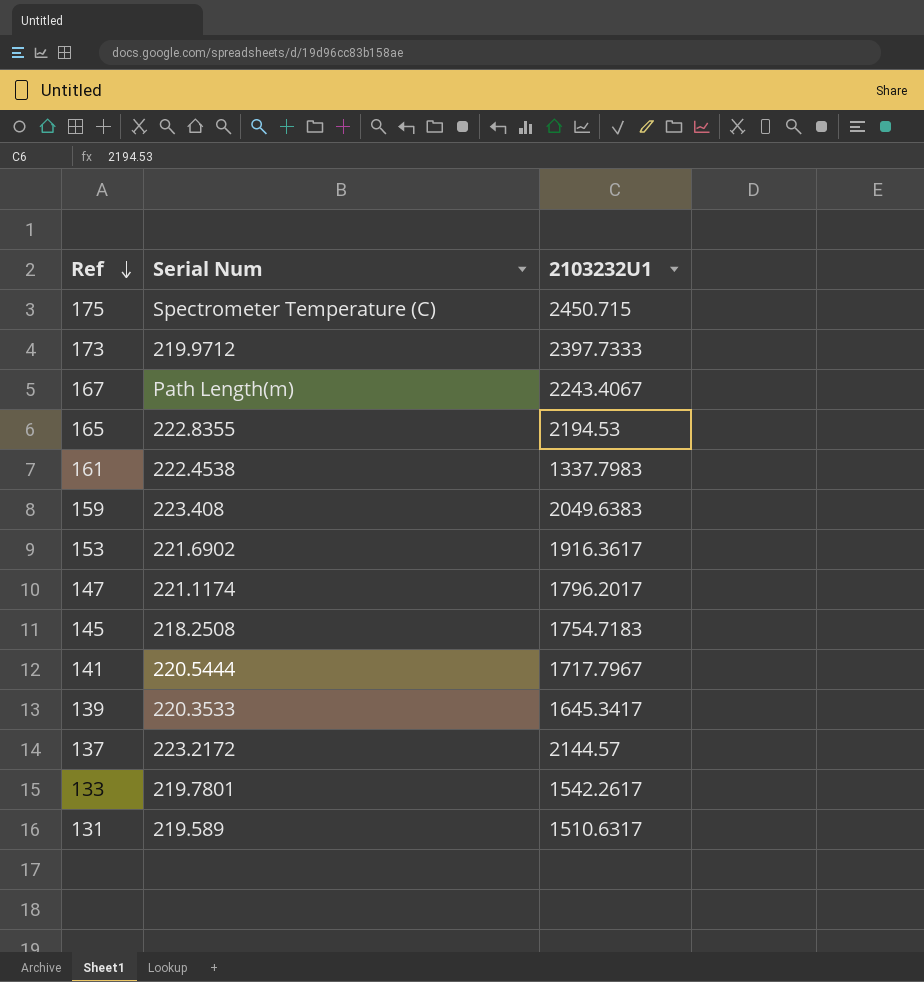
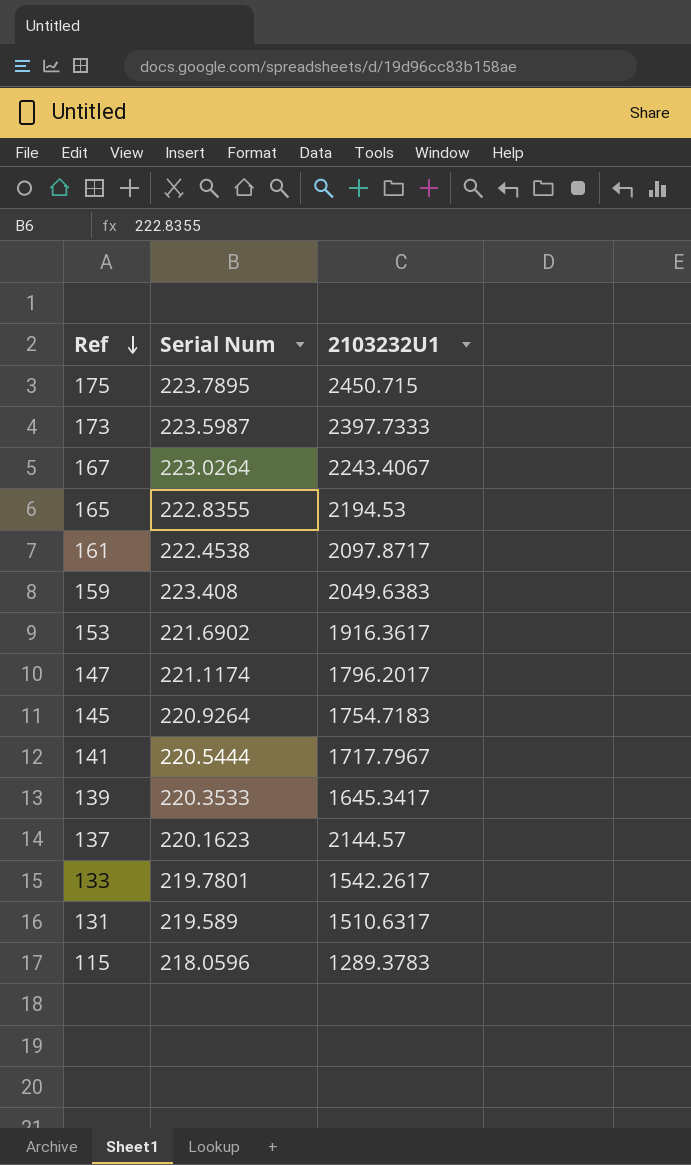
175 | Serial Num: Spectrometer Temperature (C) -> 223.7895
173 | Serial Num: 219.9712 -> 223.5987
167 | Serial Num: Path Length(m) -> 223.0264
161 | 2103232U1: 1337.7983 -> 2097.8717
145 | Serial Num: 218.2508 -> 220.9264
137 | Serial Num: 223.2172 -> 220.1623
row 115: none -> 218.0596 | 1289.3783

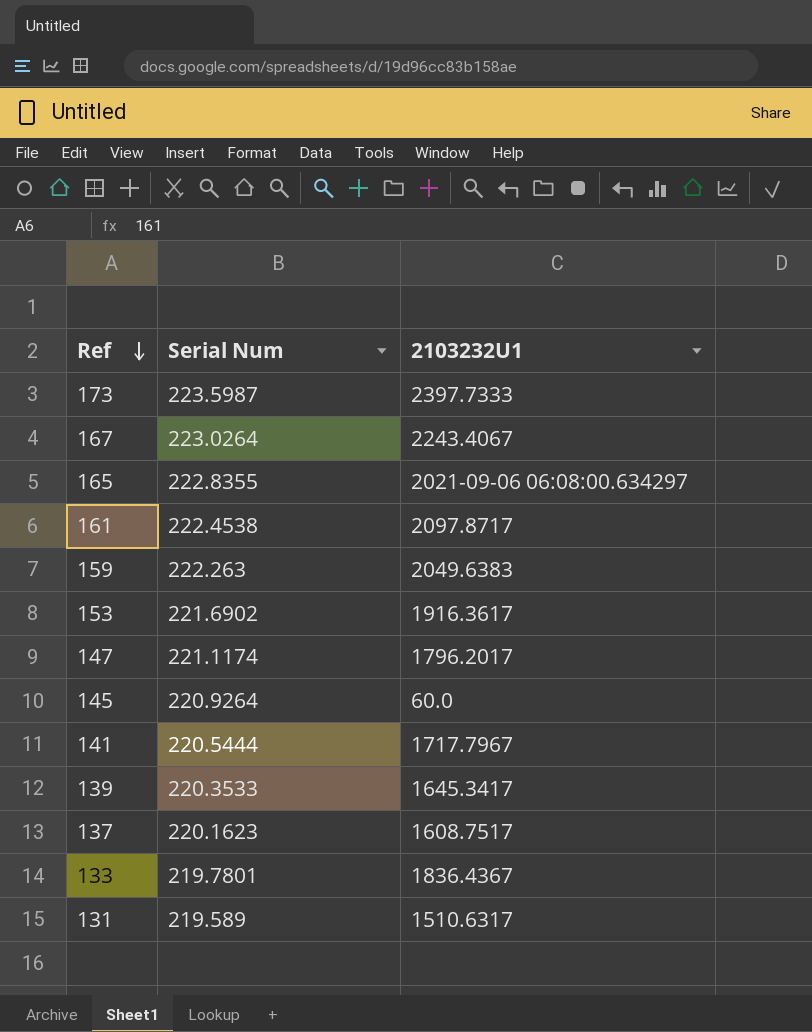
row 175: 223.7895 | 2450.715 -> none
row 115: 218.0596 | 1289.3783 -> none
165 | 2103232U1: 2194.53 -> 2021-09-06 06:08:00.634297
159 | Serial Num: 223.408 -> 222.263
145 | 2103232U1: 1754.7183 -> 60.0
137 | 2103232U1: 2144.57 -> 1608.7517
133 | 2103232U1: 1542.2617 -> 1836.4367

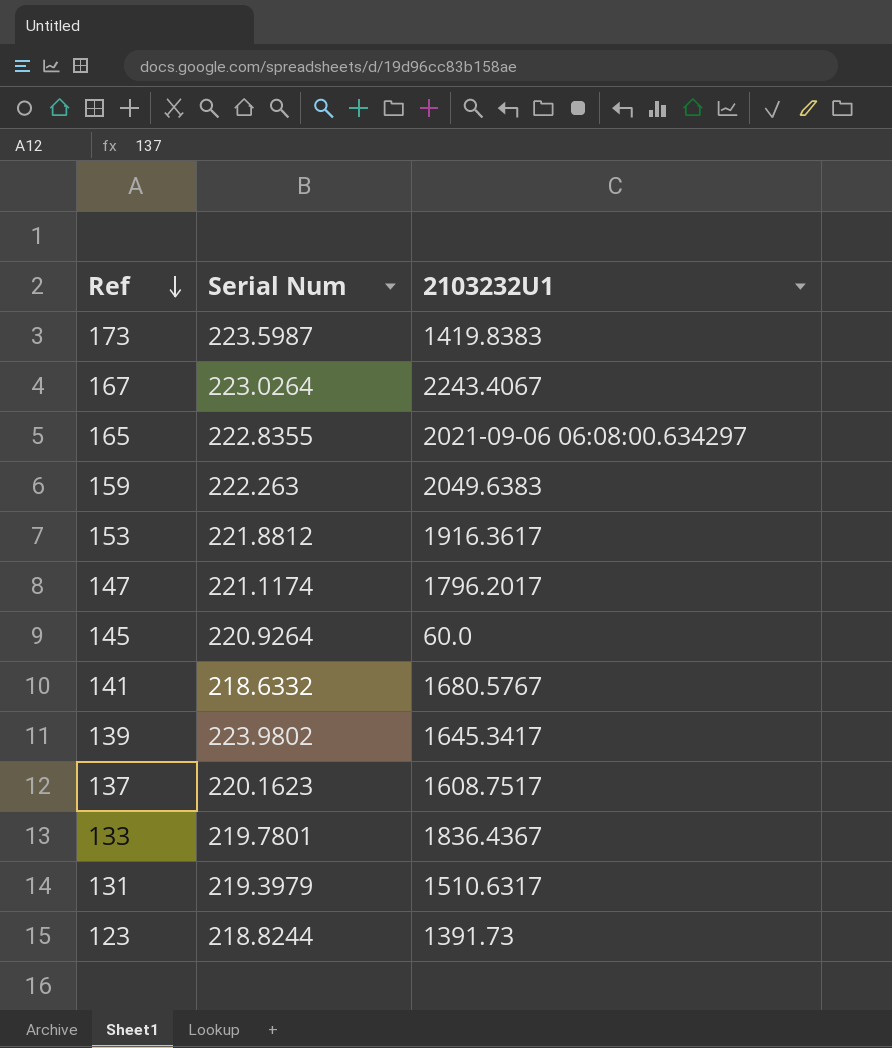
row 161: 222.4538 | 2097.8717 -> none
173 | 2103232U1: 2397.7333 -> 1419.8383
153 | Serial Num: 221.6902 -> 221.8812
141 | Serial Num: 220.5444 -> 218.6332
141 | 2103232U1: 1717.7967 -> 1680.5767
139 | Serial Num: 220.3533 -> 223.9802
131 | Serial Num: 219.589 -> 219.3979
row 123: none -> 218.8244 | 1391.73

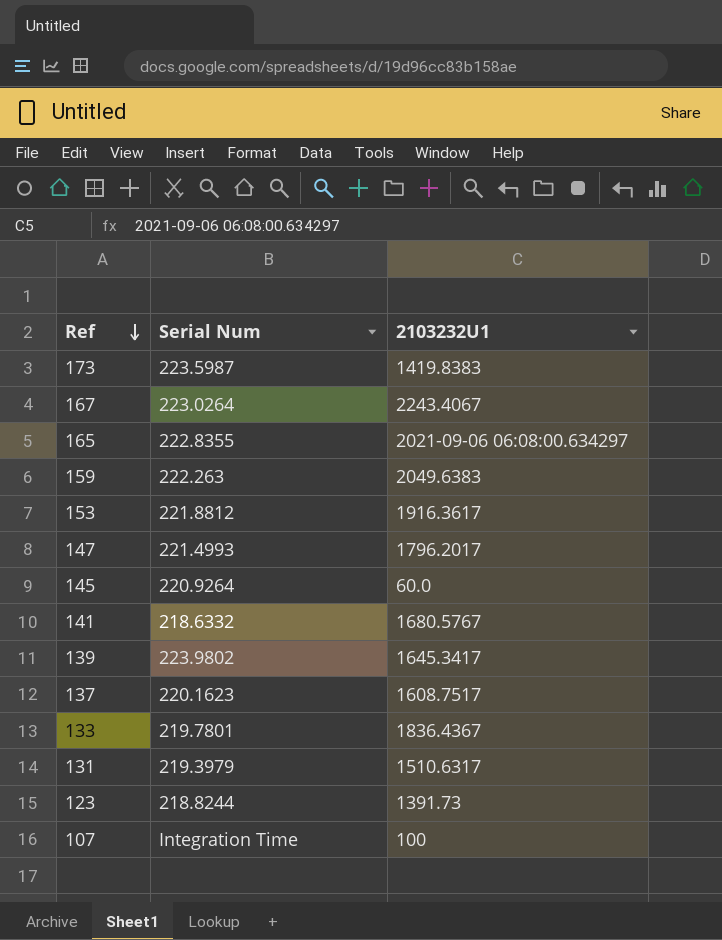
147 | Serial Num: 221.1174 -> 221.4993
row 107: none -> Integration Time | 100

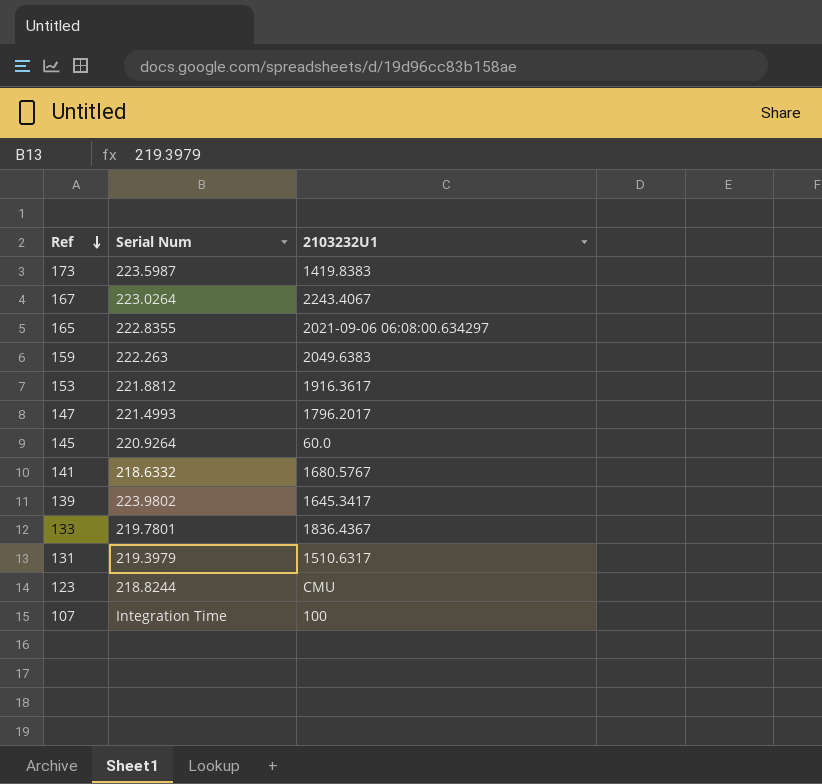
row 137: 220.1623 | 1608.7517 -> none
123 | 2103232U1: 1391.73 -> CMU

